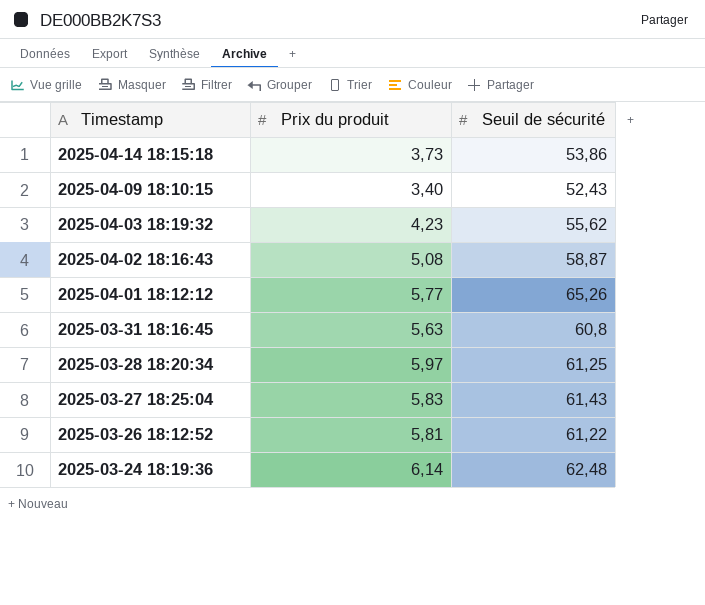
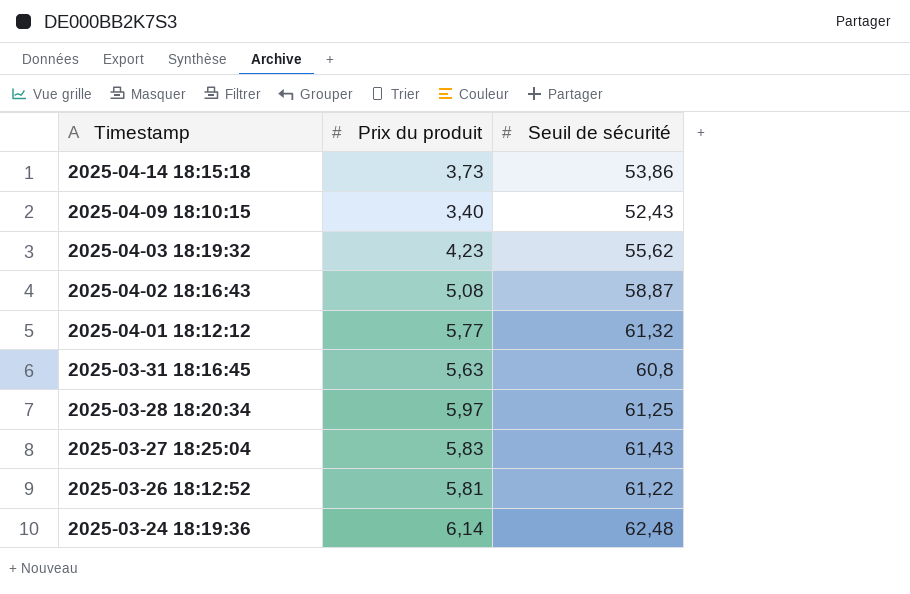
2025-04-01 18:12:12 | Seuil de sécurité: 65,26 -> 61,32

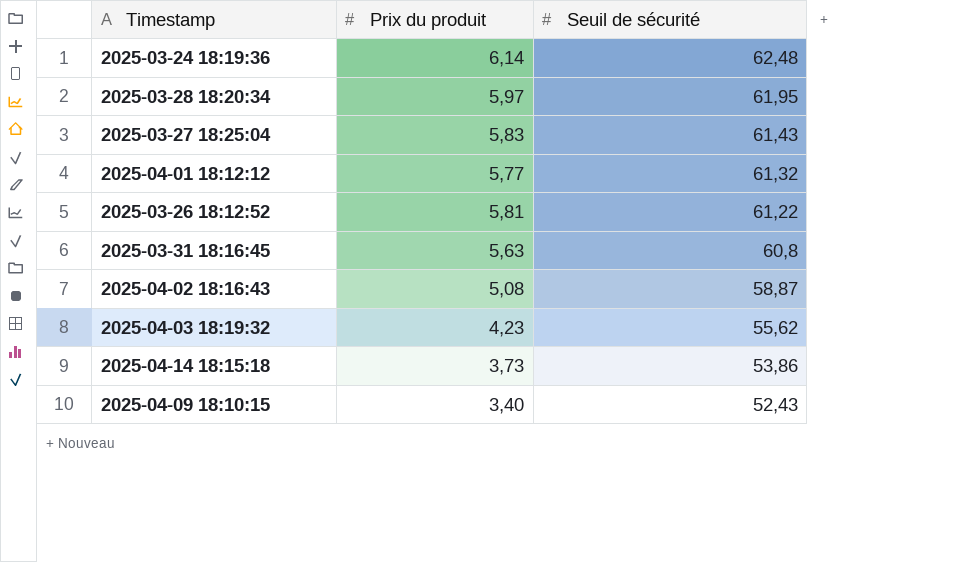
row order: Timestamp descending -> Seuil de sécurité descending
2025-03-28 18:20:34 | Seuil de sécurité: 61,25 -> 61,95

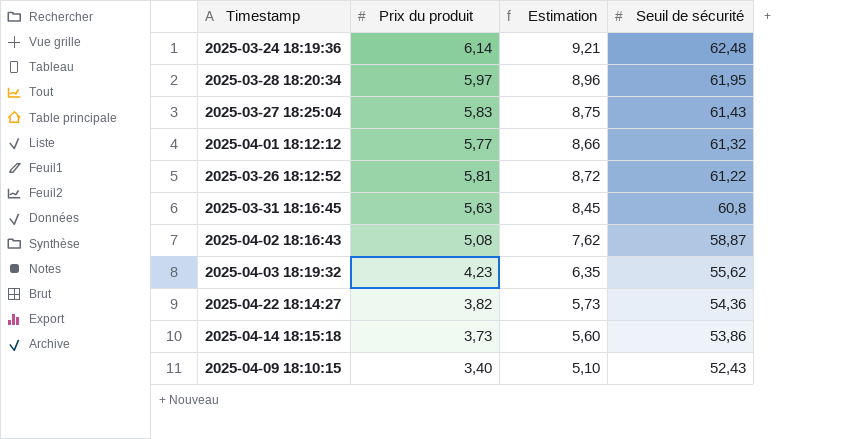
column Estimation | formula: none -> [Prix du produit] * 1,5
row 2025-04-22 18:14:27: none -> 3,82 | 5,73 | 54,36

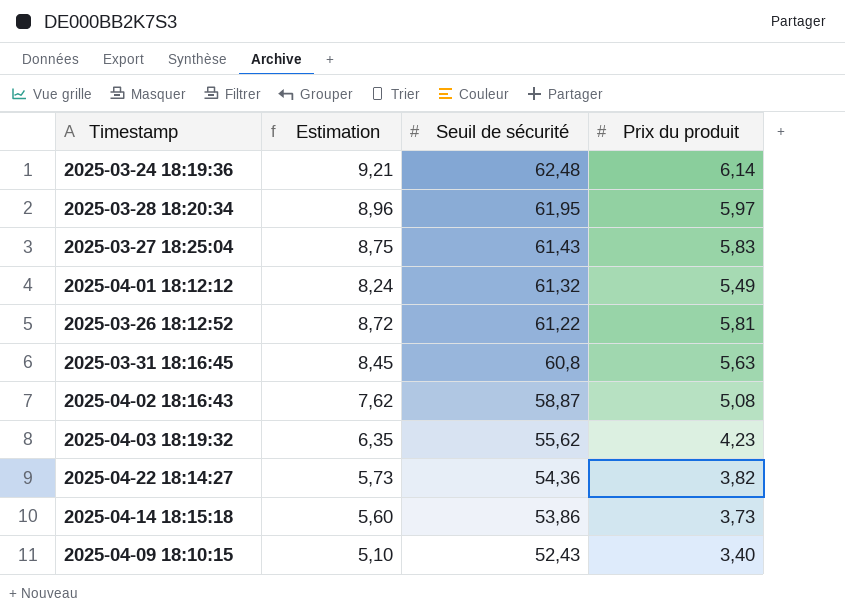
column Prix du produit | position: 2 -> 4
2025-04-01 18:12:12 | Estimation: 8,66 -> 8,24
2025-04-01 18:12:12 | Prix du produit: 5,77 -> 5,49

